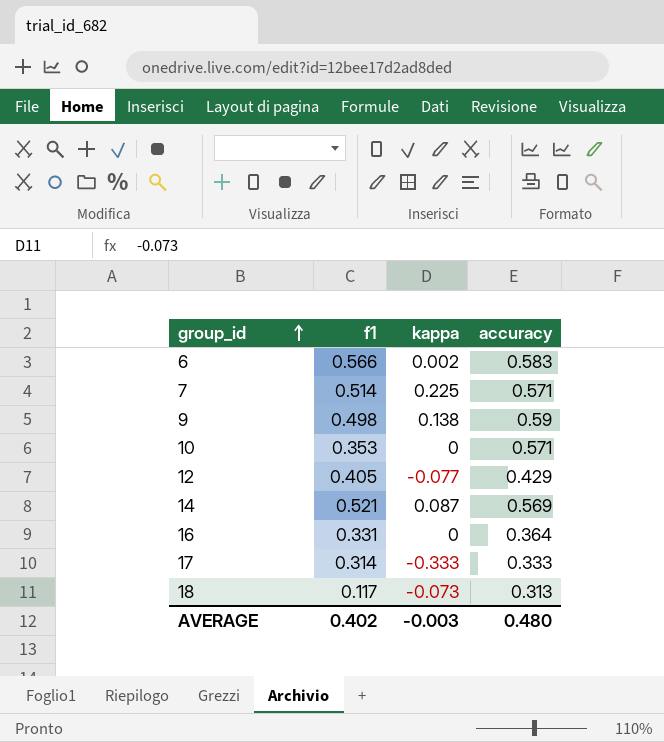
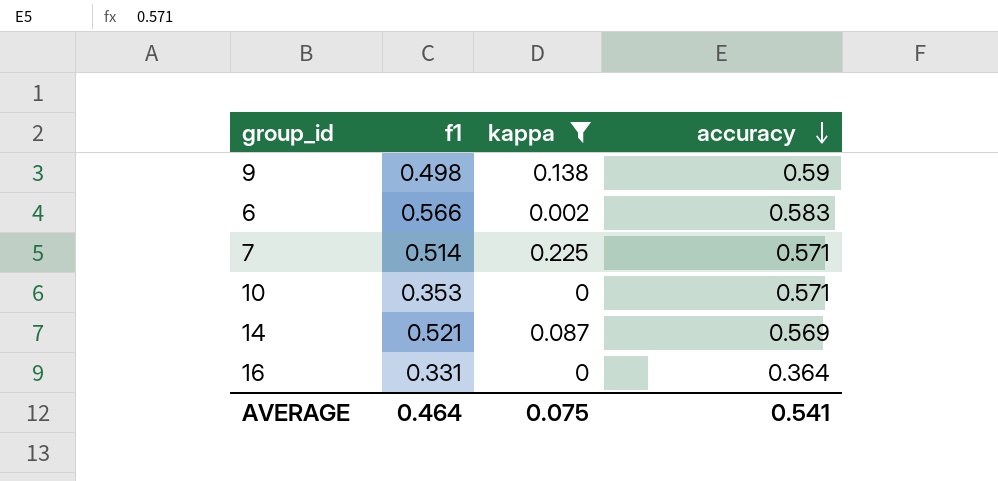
filter: none -> kappa >= 0
row order: group_id ascending -> accuracy descending
AVERAGE | f1: 0.402 -> 0.464
AVERAGE | kappa: -0.003 -> 0.075
AVERAGE | accuracy: 0.480 -> 0.541

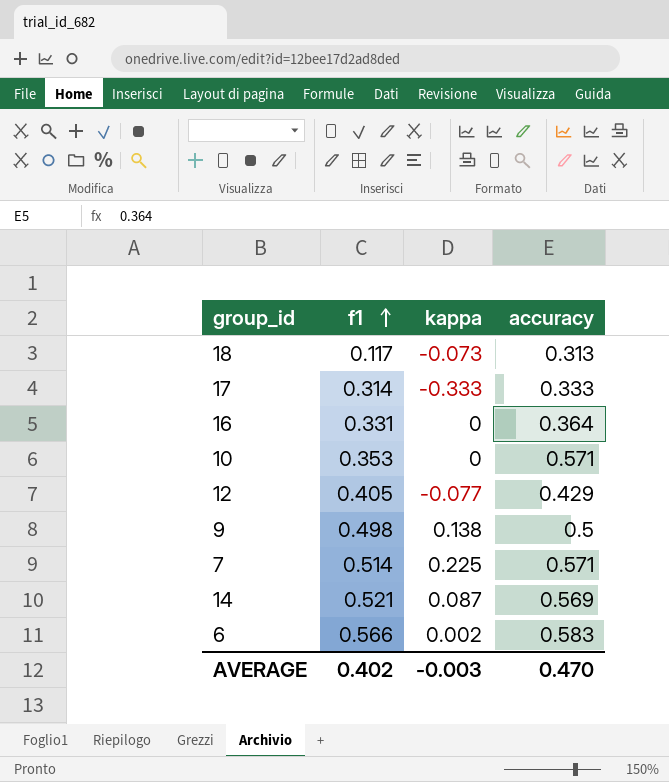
filter: kappa >= 0 -> none
row order: accuracy descending -> f1 ascending
9 | accuracy: 0.59 -> 0.5
AVERAGE | f1: 0.464 -> 0.402
AVERAGE | kappa: 0.075 -> -0.003
AVERAGE | accuracy: 0.541 -> 0.470

